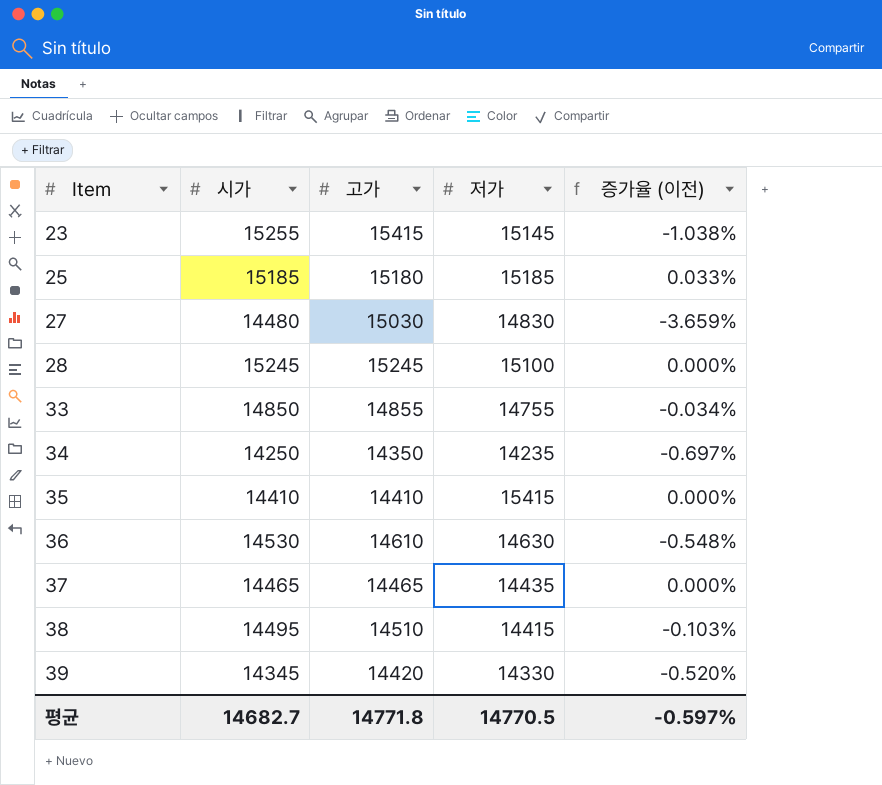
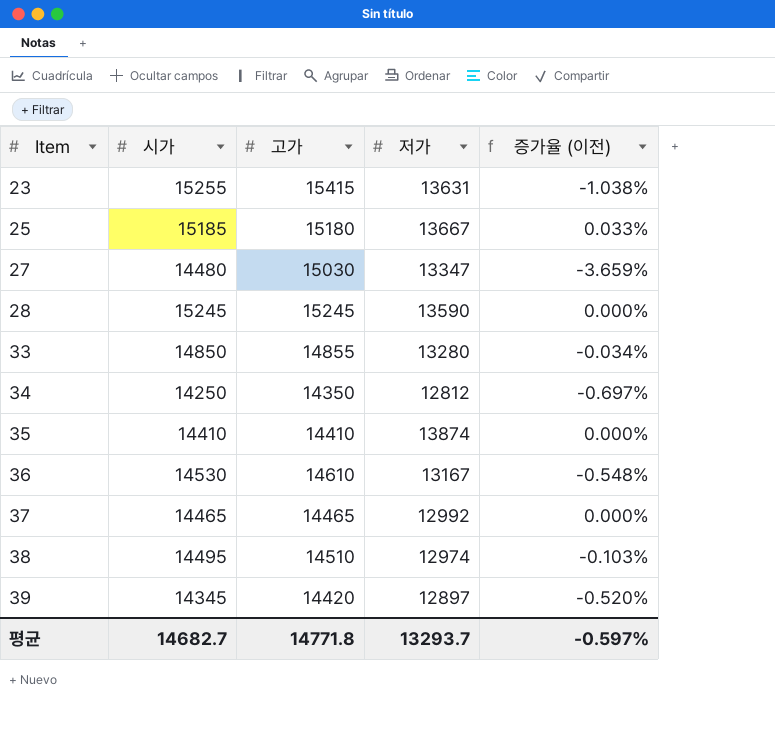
23 | 저가: 15145 -> 13631
25 | 저가: 15185 -> 13667
27 | 저가: 14830 -> 13347
28 | 저가: 15100 -> 13590
33 | 저가: 14755 -> 13280
34 | 저가: 14235 -> 12812
35 | 저가: 15415 -> 13874
36 | 저가: 14630 -> 13167
37 | 저가: 14435 -> 12992
38 | 저가: 14415 -> 12974
39 | 저가: 14330 -> 12897
평균 | 저가: 14770.5 -> 13293.7

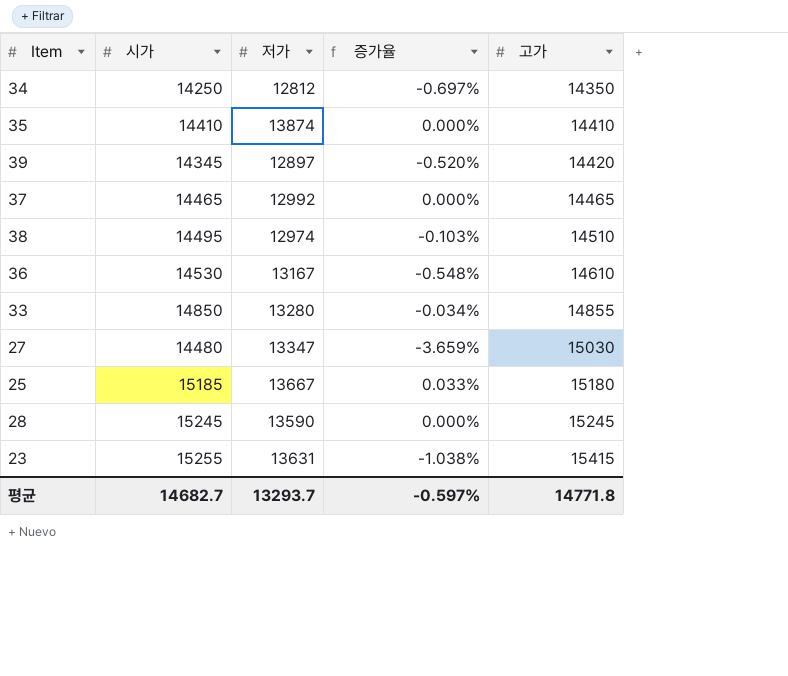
row order: Item ascending -> 고가 ascending
column name: 증가율 (이전) -> 증가율
column 고가 | position: 3 -> 5

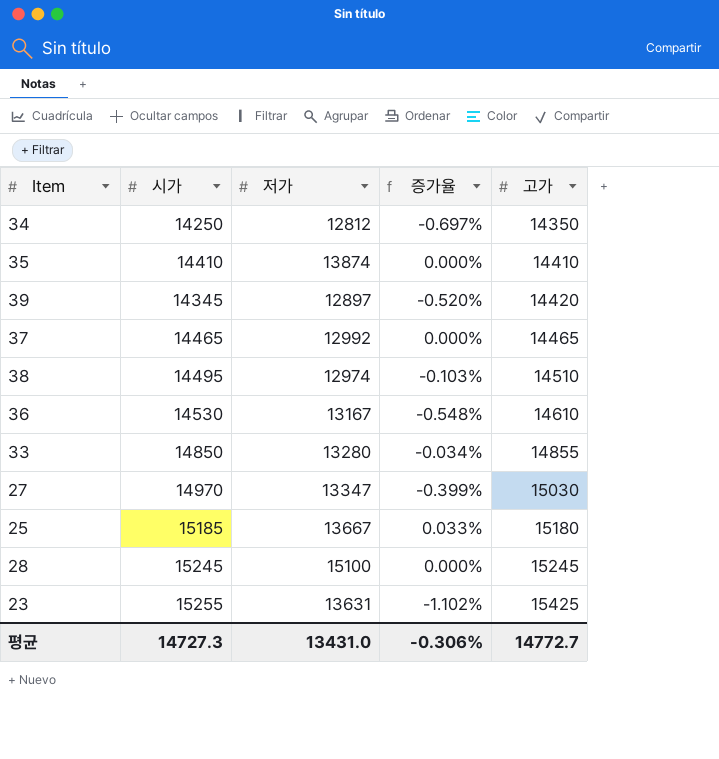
27 | 시가: 14480 -> 14970
27 | 증가율: -3.659% -> -0.399%
28 | 저가: 13590 -> 15100
23 | 증가율: -1.038% -> -1.102%
23 | 고가: 15415 -> 15425
평균 | 시가: 14682.7 -> 14727.3
평균 | 저가: 13293.7 -> 13431.0
평균 | 증가율: -0.597% -> -0.306%
평균 | 고가: 14771.8 -> 14772.7

